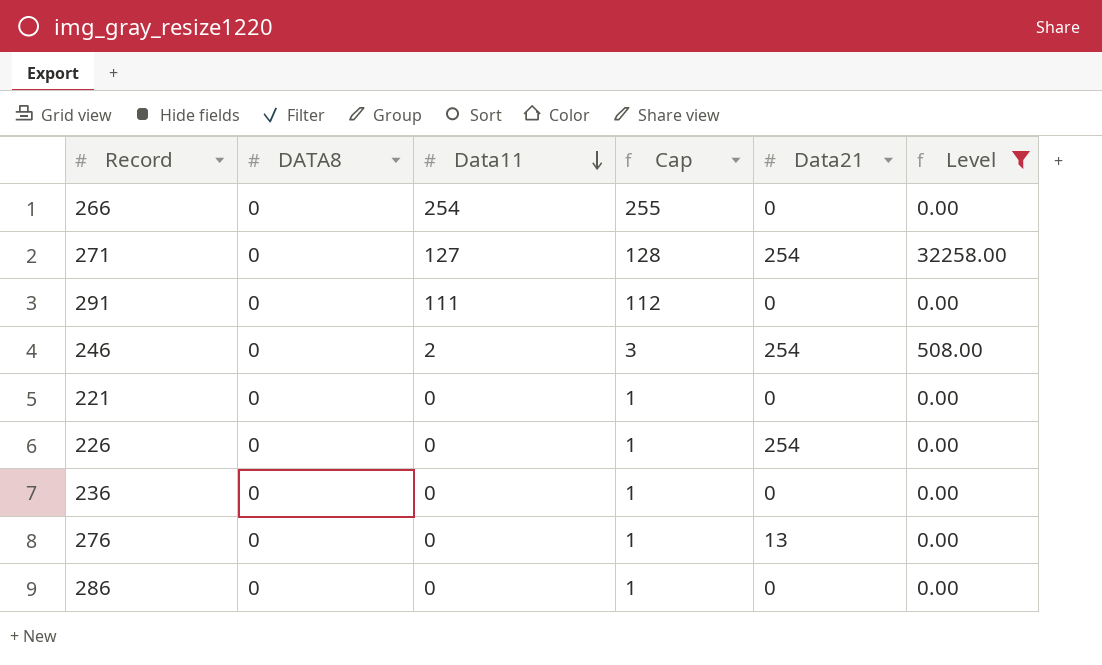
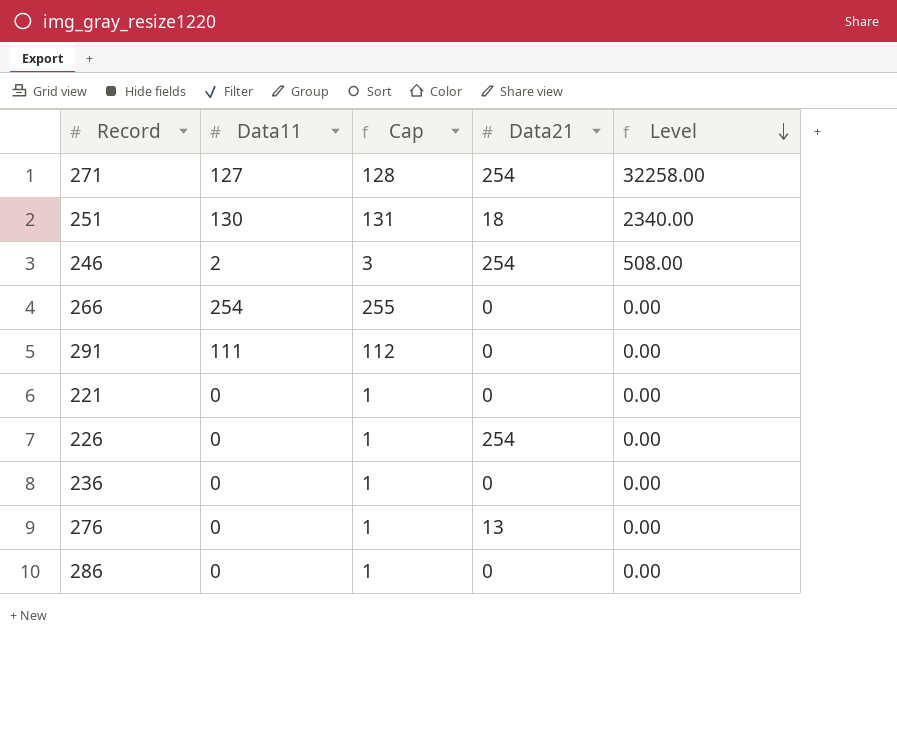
filter: Level != 2340.00 -> none
row order: Data11 descending -> Level descending
column DATA8 | position: 2 -> none

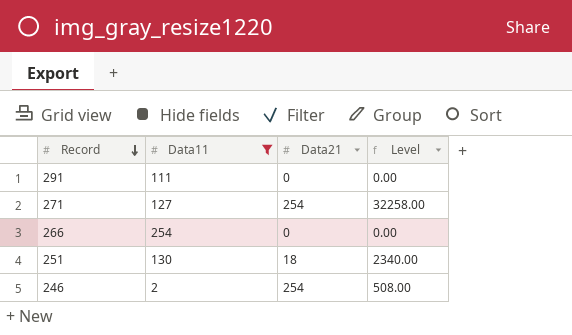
filter: none -> Data11 != 0
row order: Level descending -> Record descending
column Cap | formula: [Data11] + 1 -> none

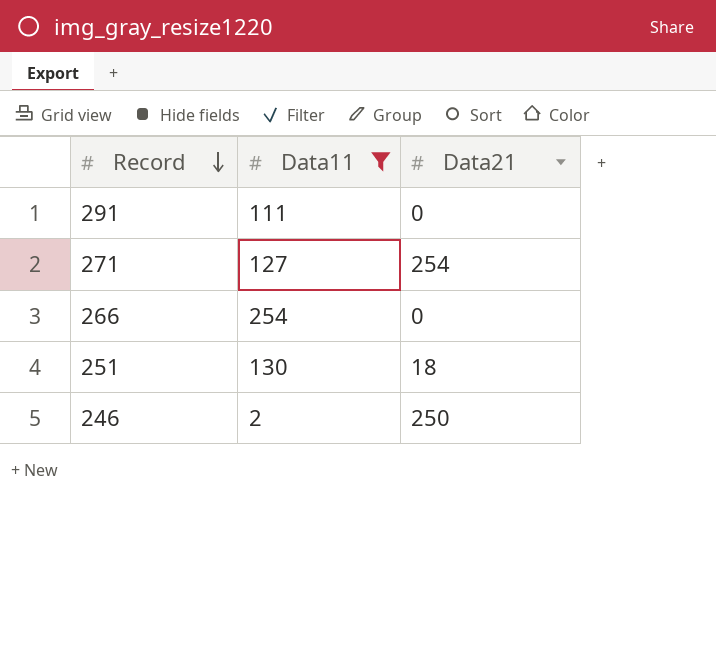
column Level | formula: [Data11] * [Data21] -> none
246 | Data21: 254 -> 250

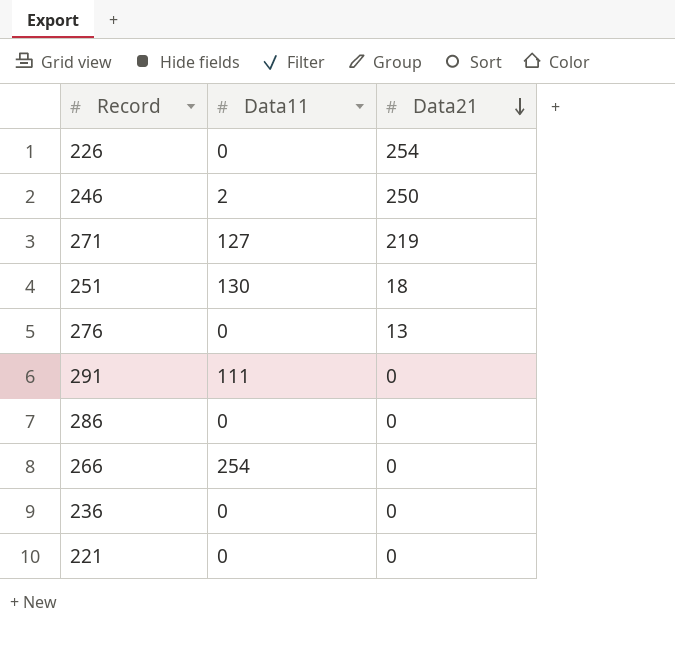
filter: Data11 != 0 -> none
row order: Record descending -> Data21 descending
271 | Data21: 254 -> 219

